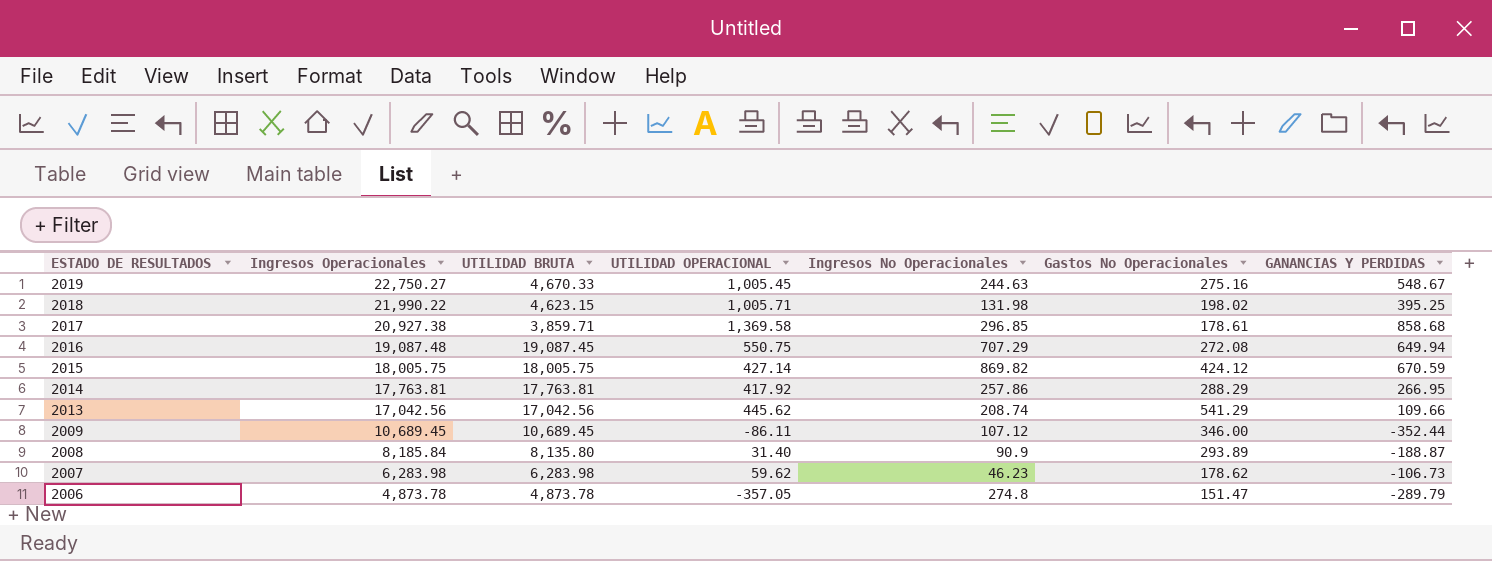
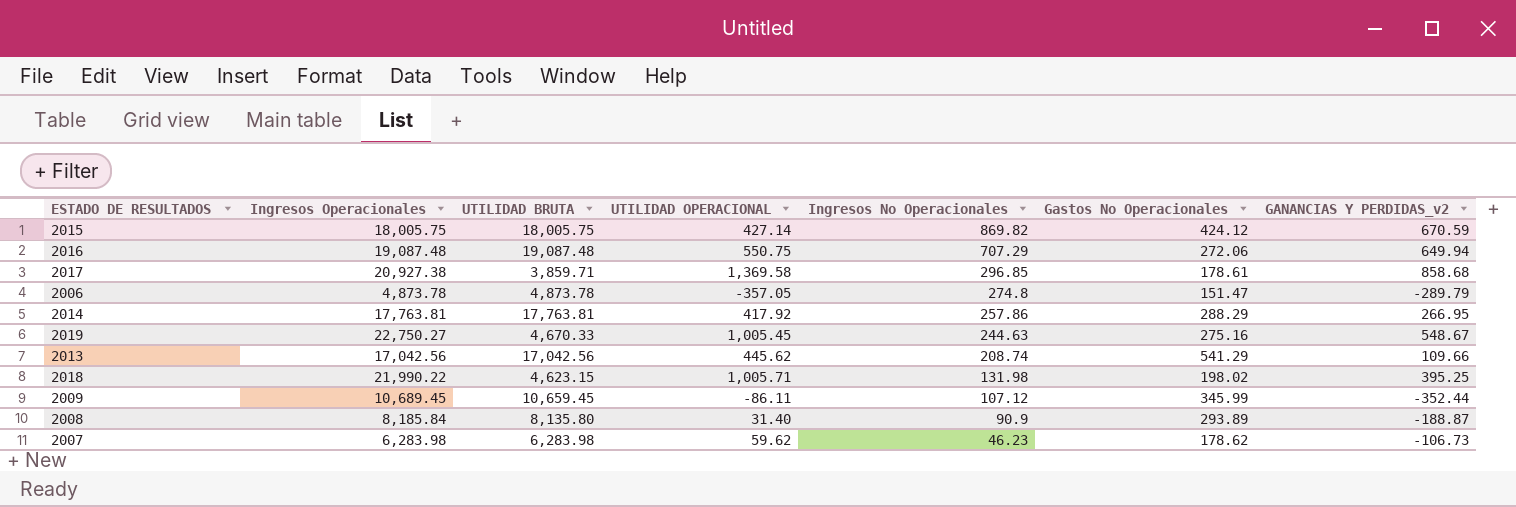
row order: ESTADO DE RESULTADOS descending -> Ingresos No Operacionales descending
column name: GANANCIAS Y PERDIDAS -> GANANCIAS Y PERDIDAS_v2
2016 | UTILIDAD BRUTA: 19,087.45 -> 19,087.48
2016 | Gastos No Operacionales: 272.08 -> 272.06
2009 | UTILIDAD BRUTA: 10,689.45 -> 10,659.45
2009 | Gastos No Operacionales: 346.00 -> 345.99

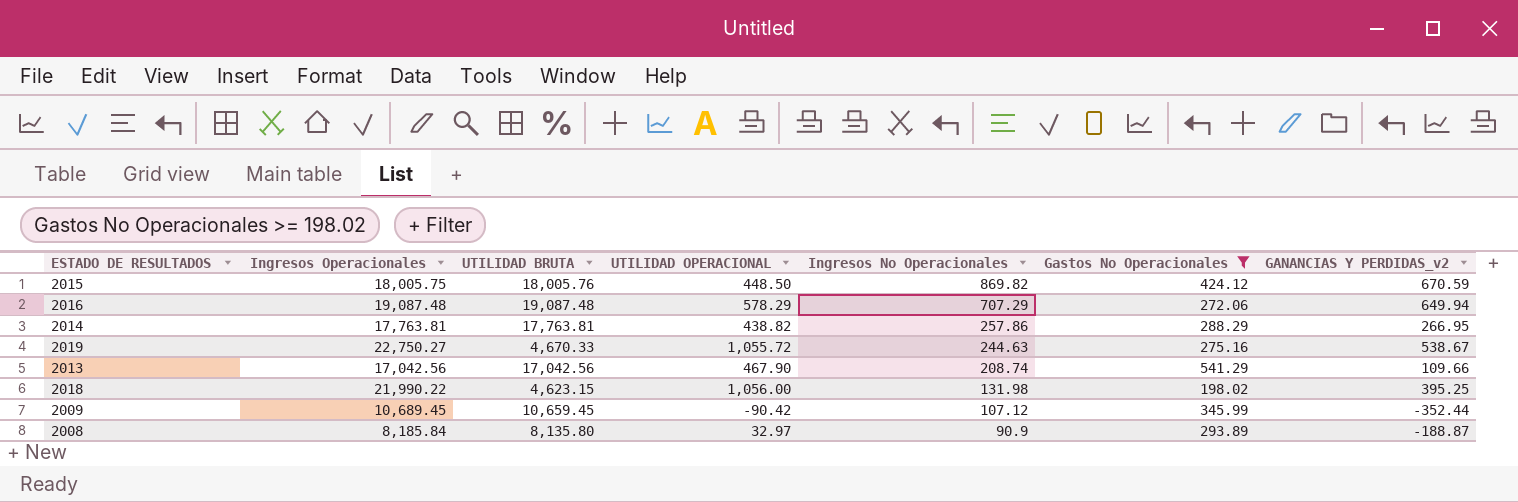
filter: none -> Gastos No Operacionales >= 198.02
2015 | UTILIDAD BRUTA: 18,005.75 -> 18,005.76
2015 | UTILIDAD OPERACIONAL: 427.14 -> 448.50
2016 | UTILIDAD OPERACIONAL: 550.75 -> 578.29
2014 | UTILIDAD OPERACIONAL: 417.92 -> 438.82
2019 | UTILIDAD OPERACIONAL: 1,005.45 -> 1,055.72
2019 | GANANCIAS Y PERDIDAS_v2: 548.67 -> 538.67
2013 | UTILIDAD OPERACIONAL: 445.62 -> 467.90
2018 | UTILIDAD OPERACIONAL: 1,005.71 -> 1,056.00
2009 | UTILIDAD OPERACIONAL: -86.11 -> -90.42
2008 | UTILIDAD OPERACIONAL: 31.40 -> 32.97

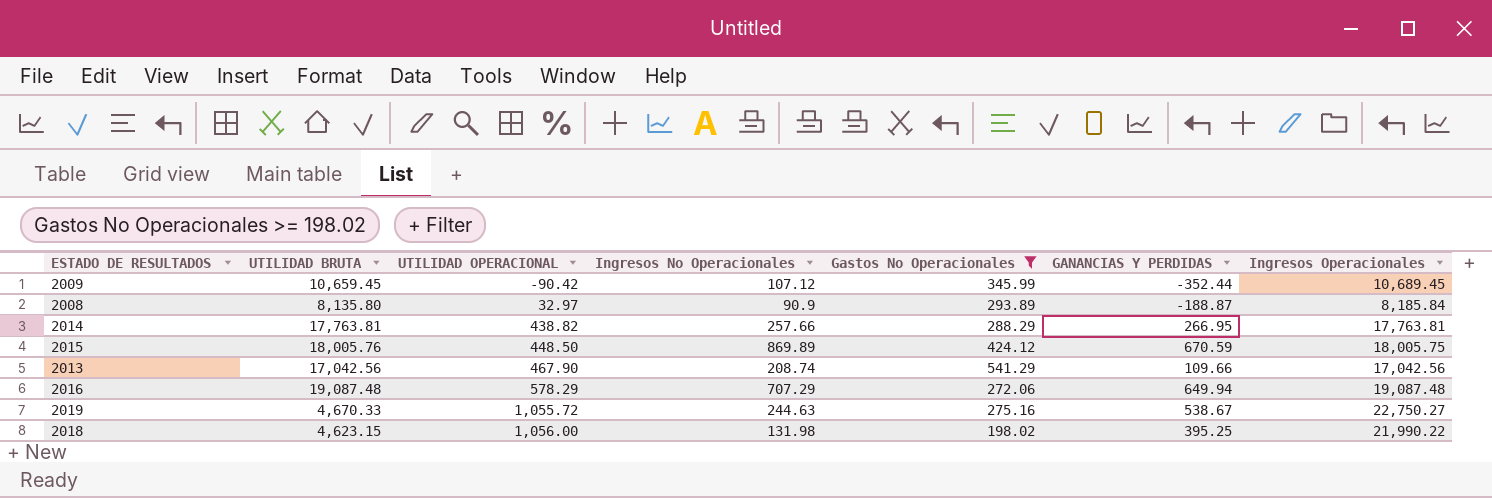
row order: Ingresos No Operacionales descending -> UTILIDAD OPERACIONAL ascending
column name: GANANCIAS Y PERDIDAS_v2 -> GANANCIAS Y PERDIDAS
column Ingresos Operacionales | position: 2 -> 7
2014 | Ingresos No Operacionales: 257.86 -> 257.66
2015 | Ingresos No Operacionales: 869.82 -> 869.89

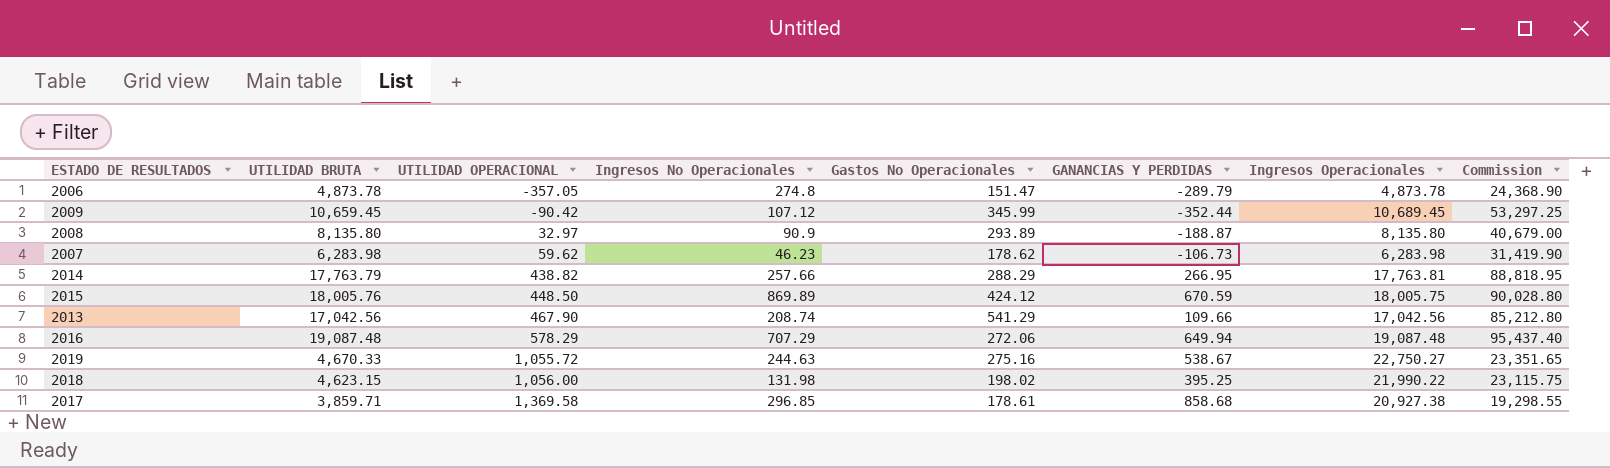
filter: Gastos No Operacionales >= 198.02 -> none
column Commission | formula: none -> [UTILIDAD BRUTA] * 5
2008 | Ingresos Operacionales: 8,185.84 -> 8,135.80
2014 | UTILIDAD BRUTA: 17,763.81 -> 17,763.79

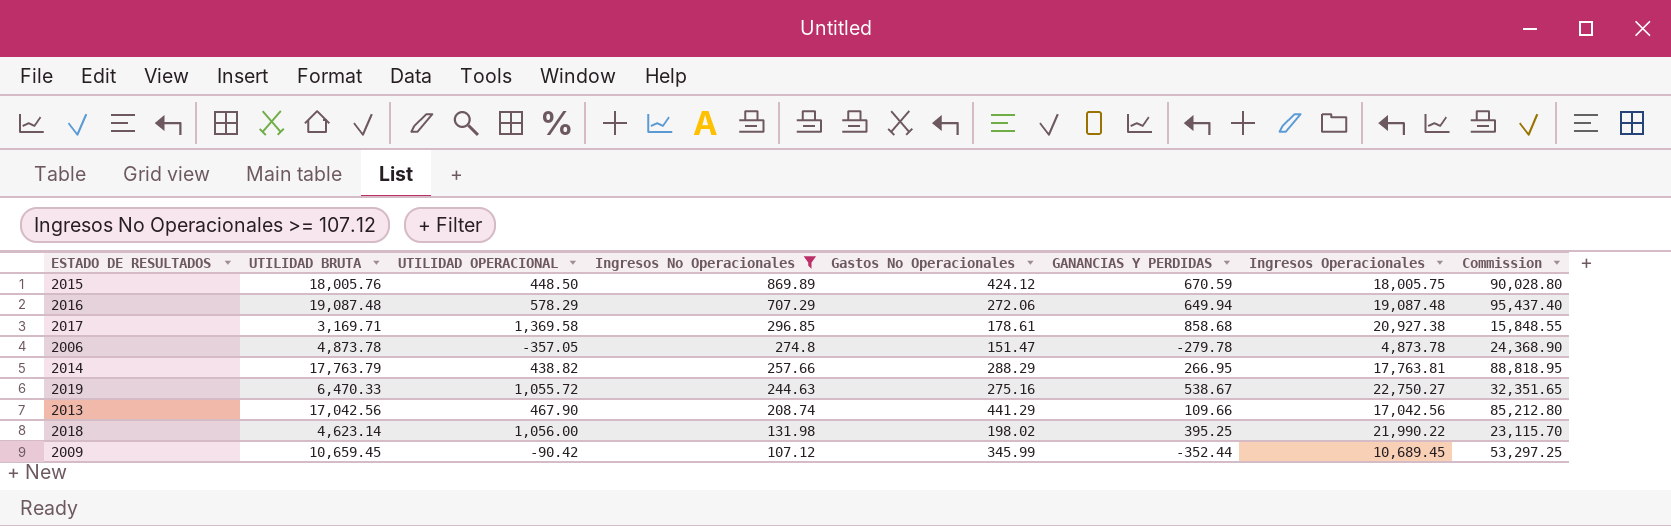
filter: none -> Ingresos No Operacionales >= 107.12
row order: UTILIDAD OPERACIONAL ascending -> Ingresos No Operacionales descending
2017 | UTILIDAD BRUTA: 3,859.71 -> 3,169.71
2017 | Commission: 19,298.55 -> 15,848.55
2006 | GANANCIAS Y PERDIDAS: -289.79 -> -279.78
2019 | UTILIDAD BRUTA: 4,670.33 -> 6,470.33
2019 | Commission: 23,351.65 -> 32,351.65
2013 | Gastos No Operacionales: 541.29 -> 441.29
2018 | UTILIDAD BRUTA: 4,623.15 -> 4,623.14
2018 | Commission: 23,115.75 -> 23,115.70

